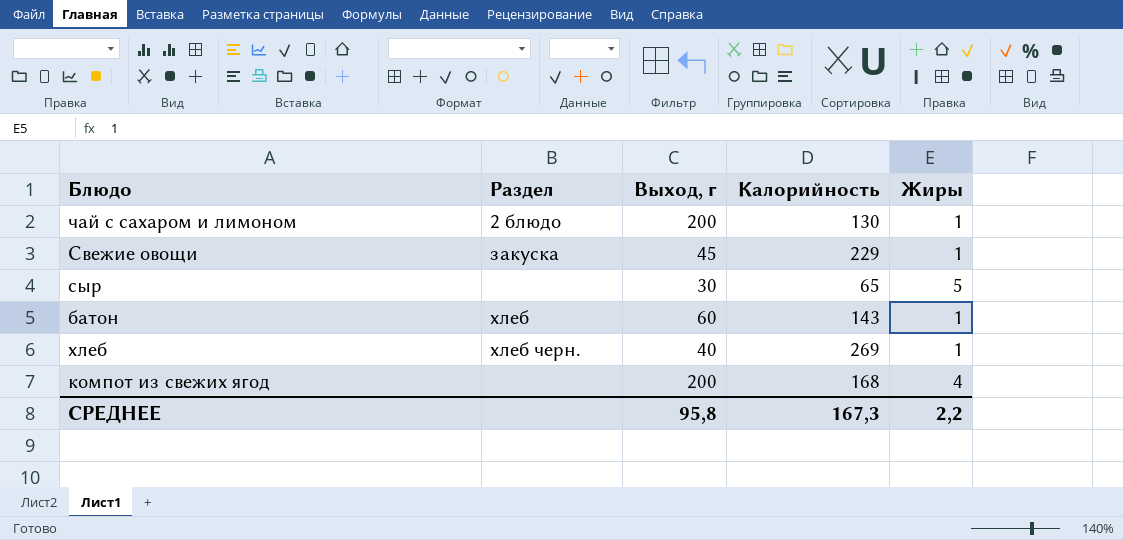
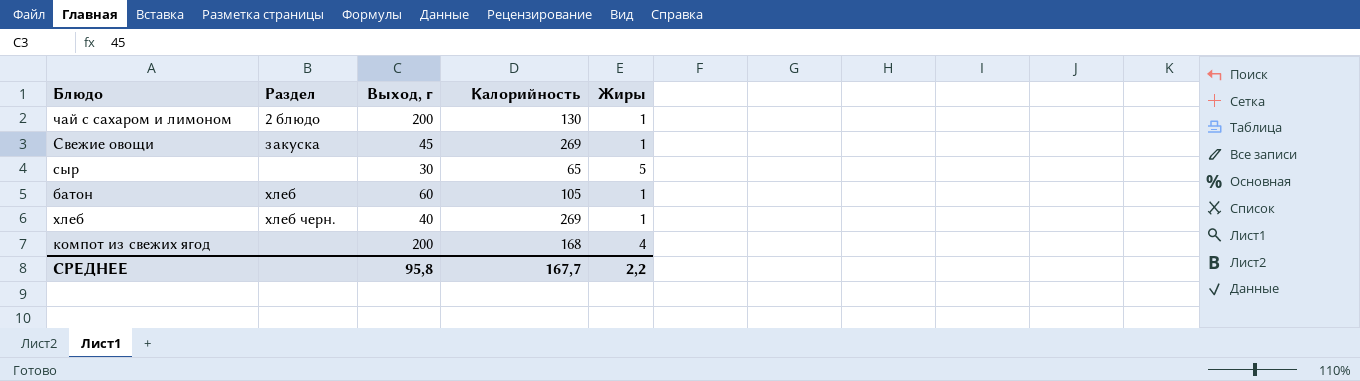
Свежие овощи | Калорийность: 229 -> 269
батон | Калорийность: 143 -> 105
СРЕДНЕЕ | Калорийность: 167,3 -> 167,7

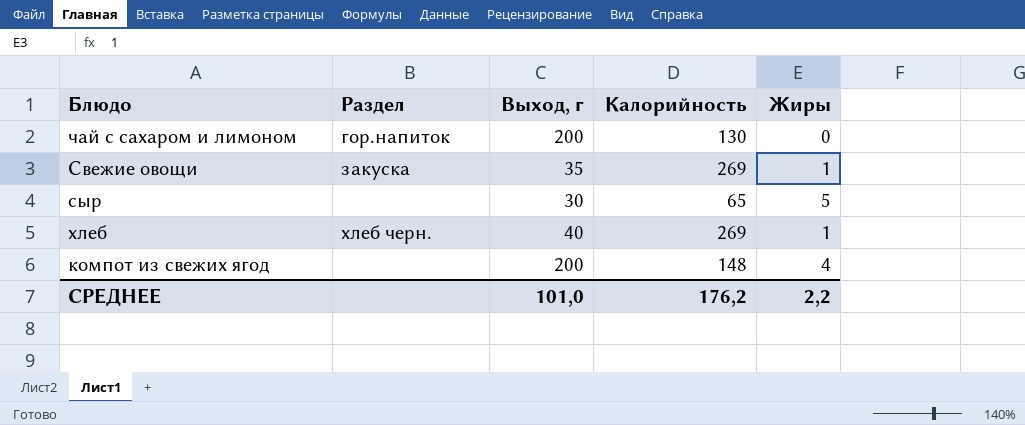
row батон: хлеб | 60 | 105 | 1 -> none
чай с сахаром и лимоном | Раздел: 2 блюдо -> гор.напиток
чай с сахаром и лимоном | Жиры: 1 -> 0
Свежие овощи | Выход, г: 45 -> 35
компот из свежих ягод | Калорийность: 168 -> 148
СРЕДНЕЕ | Выход, г: 95,8 -> 101,0
СРЕДНЕЕ | Калорийность: 167,7 -> 176,2

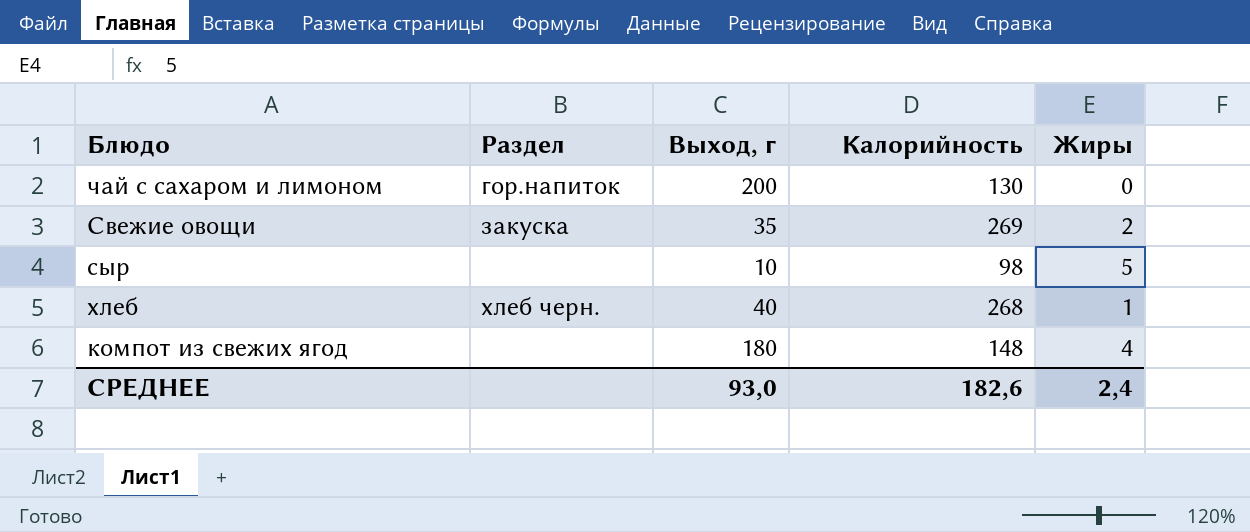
Свежие овощи | Жиры: 1 -> 2
сыр | Выход, г: 30 -> 10
сыр | Калорийность: 65 -> 98
хлеб | Калорийность: 269 -> 268
компот из свежих ягод | Выход, г: 200 -> 180
СРЕДНЕЕ | Выход, г: 101,0 -> 93,0
СРЕДНЕЕ | Калорийность: 176,2 -> 182,6
СРЕДНЕЕ | Жиры: 2,2 -> 2,4

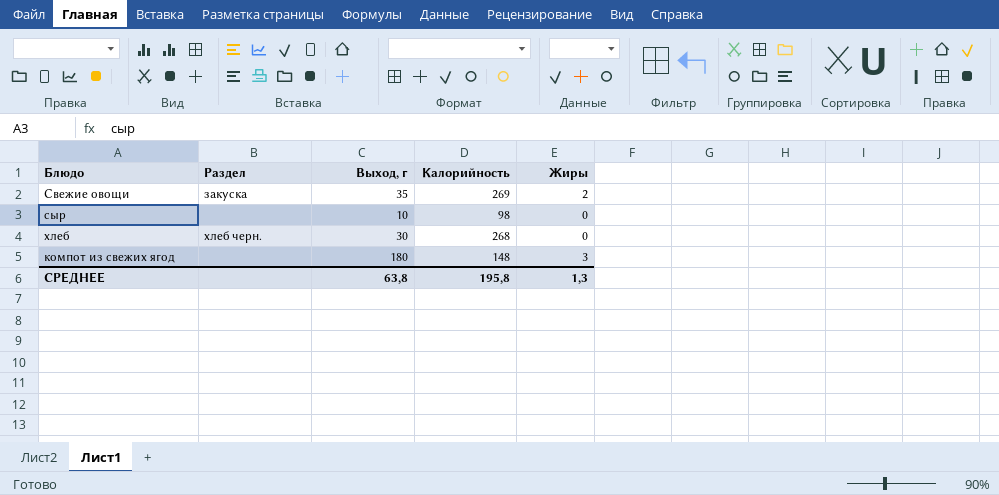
row чай с сахаром и лимоном: гор.напиток | 200 | 130 | 0 -> none
сыр | Жиры: 5 -> 0
хлеб | Выход, г: 40 -> 30
хлеб | Жиры: 1 -> 0
компот из свежих ягод | Жиры: 4 -> 3
СРЕДНЕЕ | Выход, г: 93,0 -> 63,8
СРЕДНЕЕ | Калорийность: 182,6 -> 195,8
СРЕДНЕЕ | Жиры: 2,4 -> 1,3

